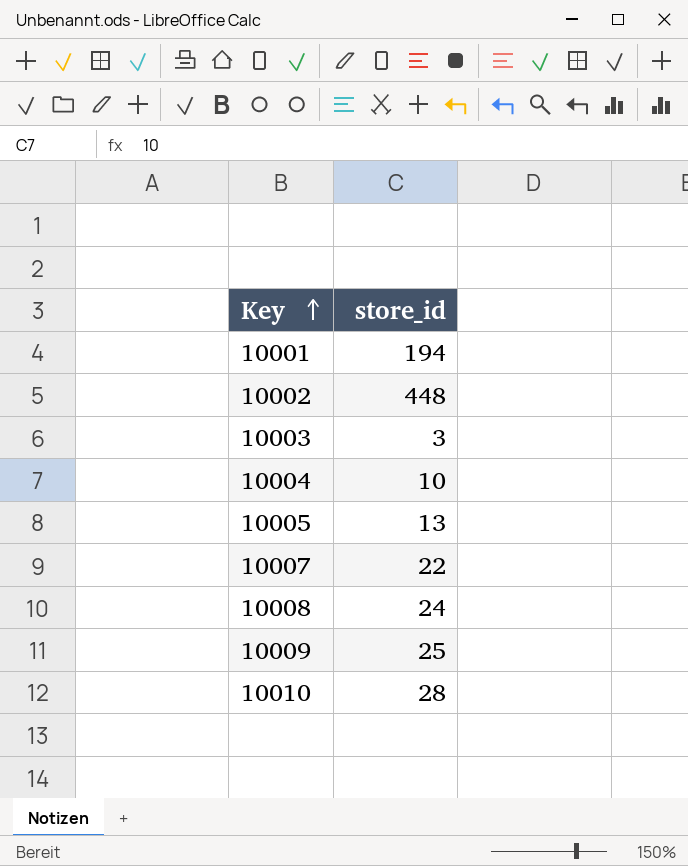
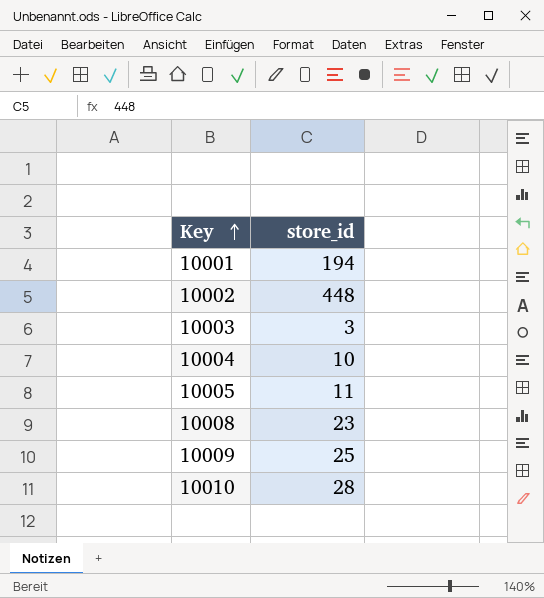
row 10007: 22 -> none
10005 | store_id: 13 -> 11
10008 | store_id: 24 -> 23

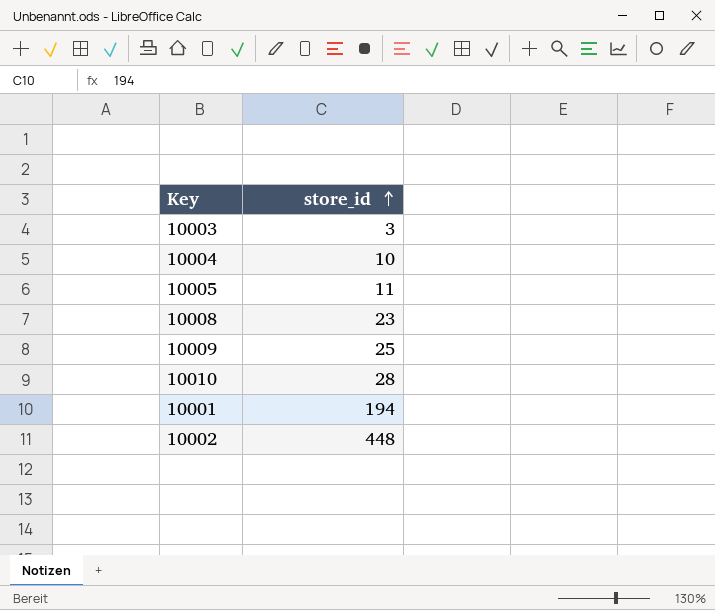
row order: Key ascending -> store_id ascending

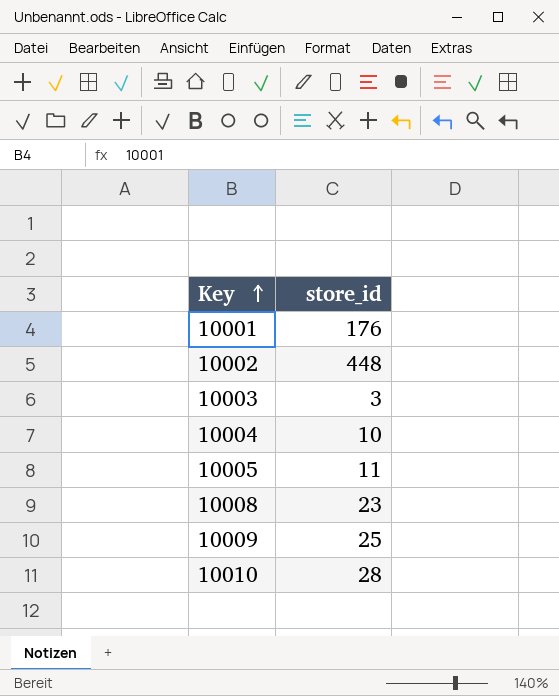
row order: store_id ascending -> Key ascending
10001 | store_id: 194 -> 176

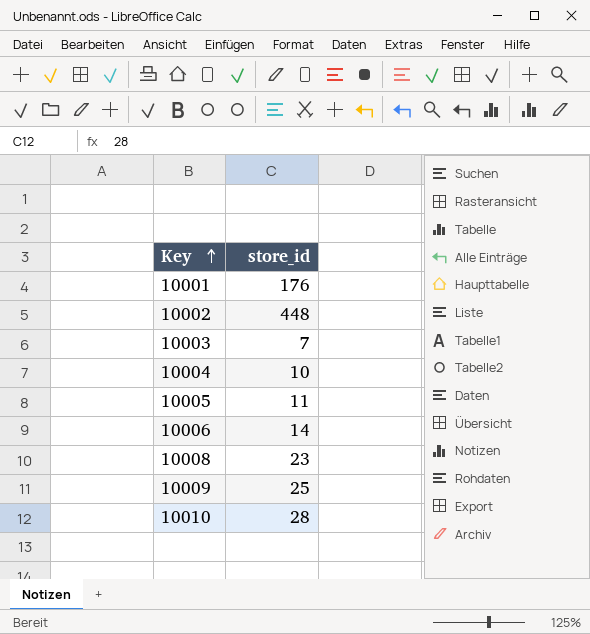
10003 | store_id: 3 -> 7
row 10006: none -> 14

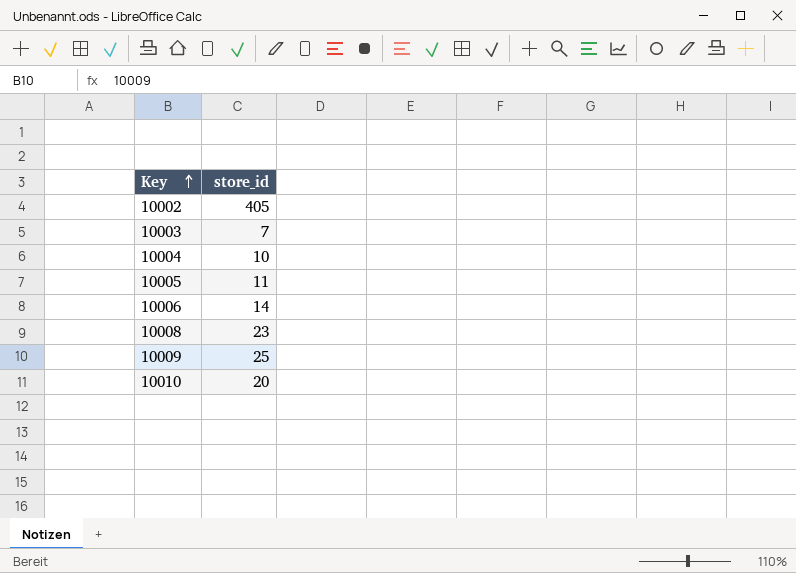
row 10001: 176 -> none
10002 | store_id: 448 -> 405
10010 | store_id: 28 -> 20

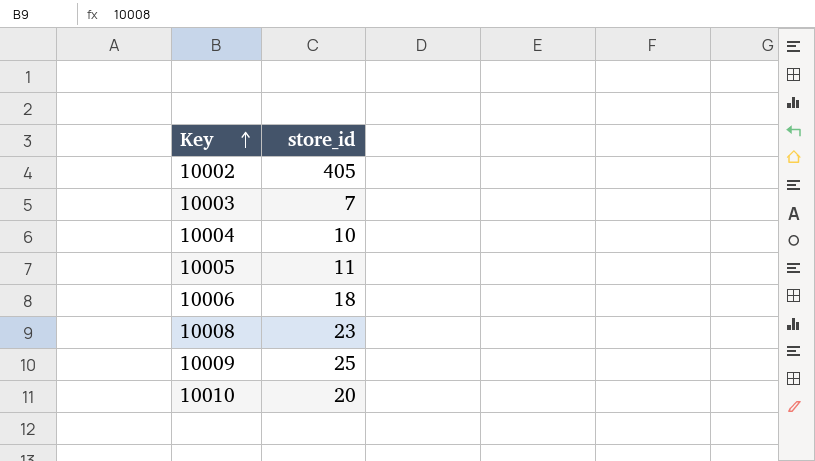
10006 | store_id: 14 -> 18

